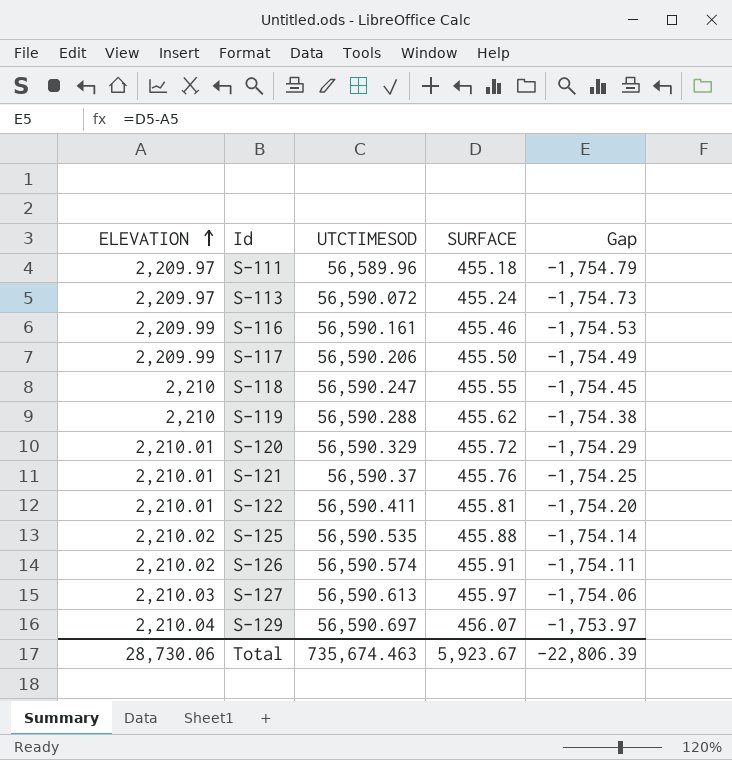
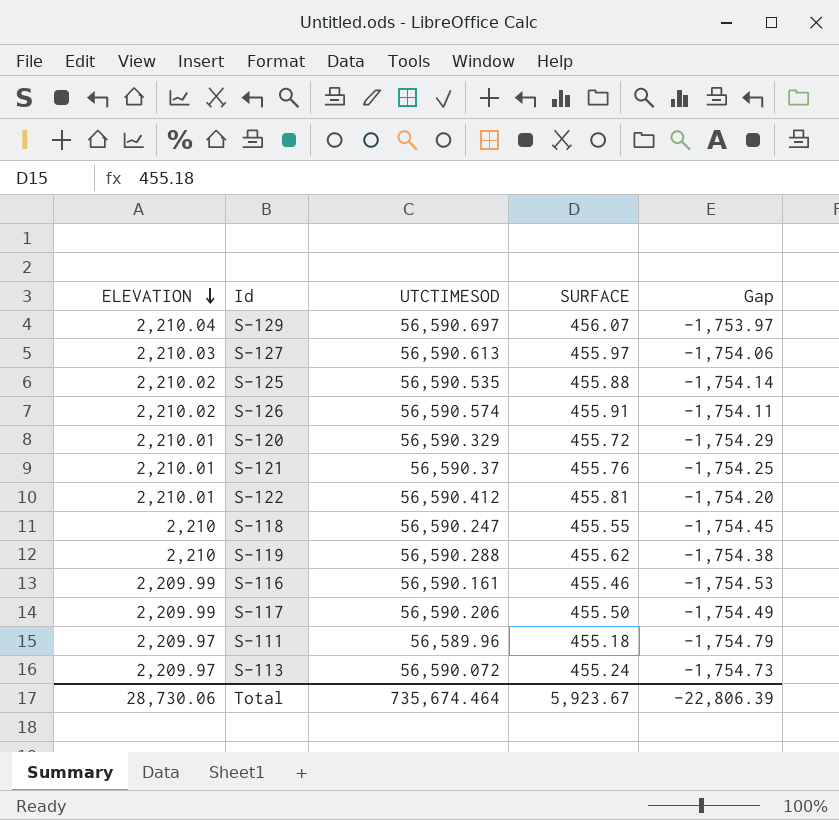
row order: ELEVATION ascending -> ELEVATION descending
S-122 | UTCTIMESOD: 56,590.411 -> 56,590.412
Total | UTCTIMESOD: 735,674.463 -> 735,674.464

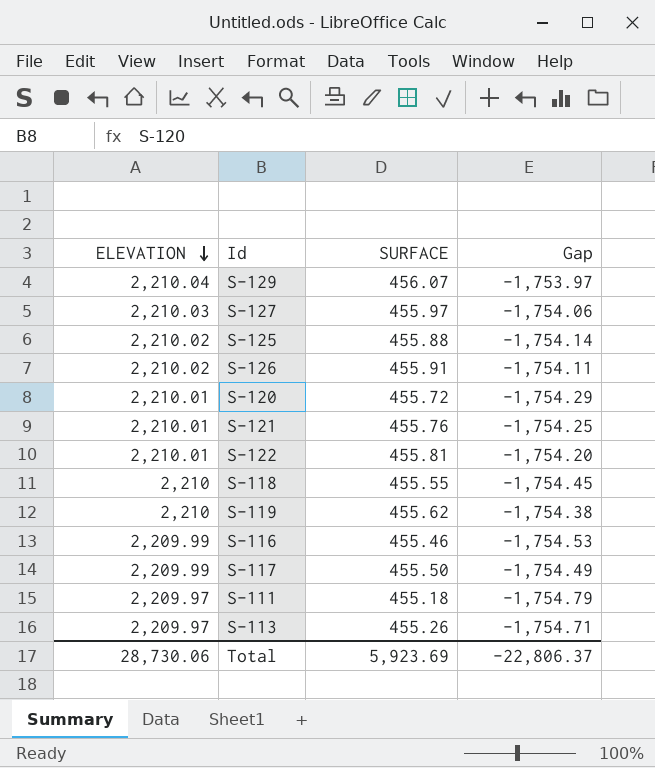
column UTCTIMESOD | position: 3 -> none
S-113 | SURFACE: 455.24 -> 455.26
S-113 | Gap: -1,754.73 -> -1,754.71
Total | SURFACE: 5,923.67 -> 5,923.69
Total | Gap: -22,806.39 -> -22,806.37

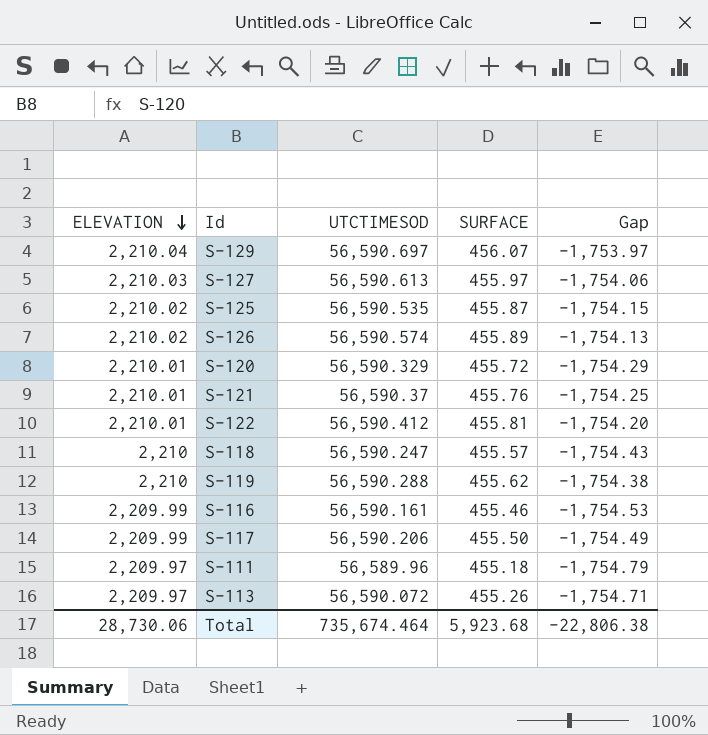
column UTCTIMESOD | position: none -> 3
S-125 | SURFACE: 455.88 -> 455.87
S-125 | Gap: -1,754.14 -> -1,754.15
S-126 | SURFACE: 455.91 -> 455.89
S-126 | Gap: -1,754.11 -> -1,754.13
S-118 | SURFACE: 455.55 -> 455.57
S-118 | Gap: -1,754.45 -> -1,754.43
Total | SURFACE: 5,923.69 -> 5,923.68
Total | Gap: -22,806.37 -> -22,806.38

